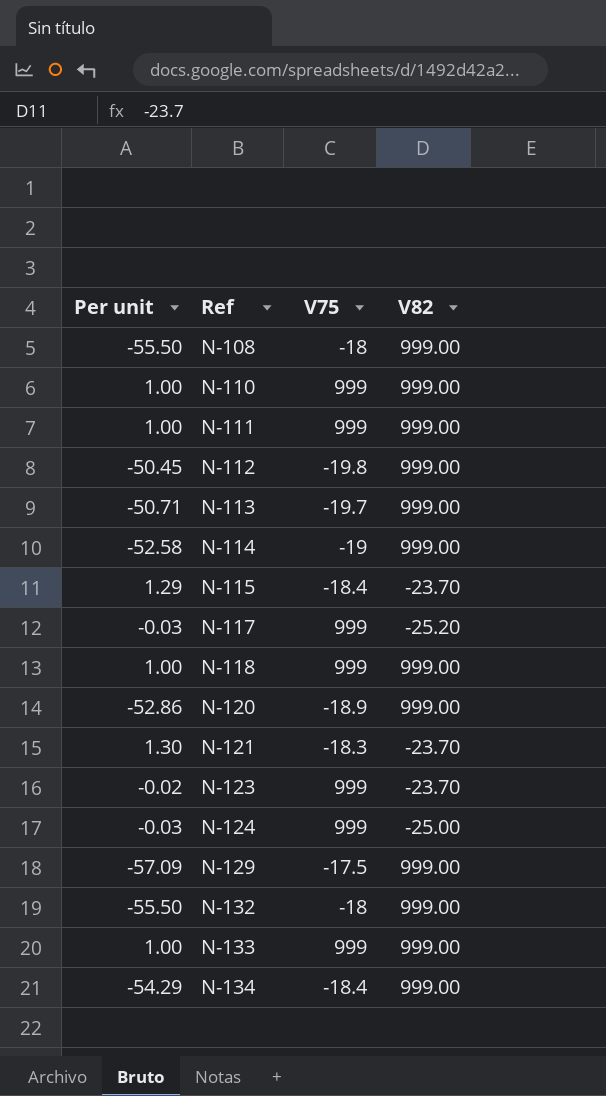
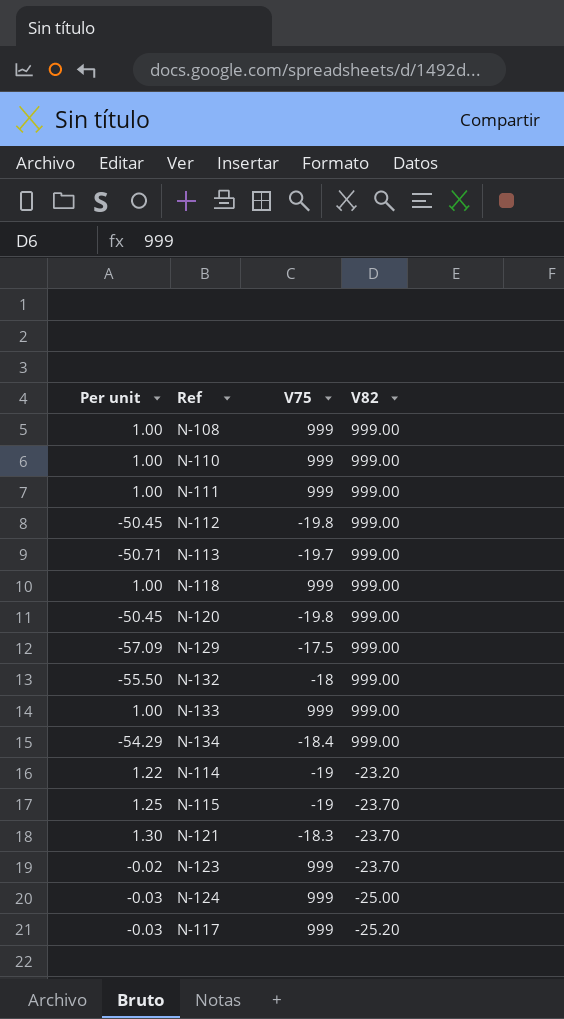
row order: Ref ascending -> V82 descending
N-108 | Per unit: -55.50 -> 1.00
N-108 | V75: -18 -> 999
N-120 | Per unit: -52.86 -> -50.45
N-120 | V75: -18.9 -> -19.8
N-114 | Per unit: -52.58 -> 1.22
N-114 | V82: 999.00 -> -23.20
N-115 | Per unit: 1.29 -> 1.25
N-115 | V75: -18.4 -> -19

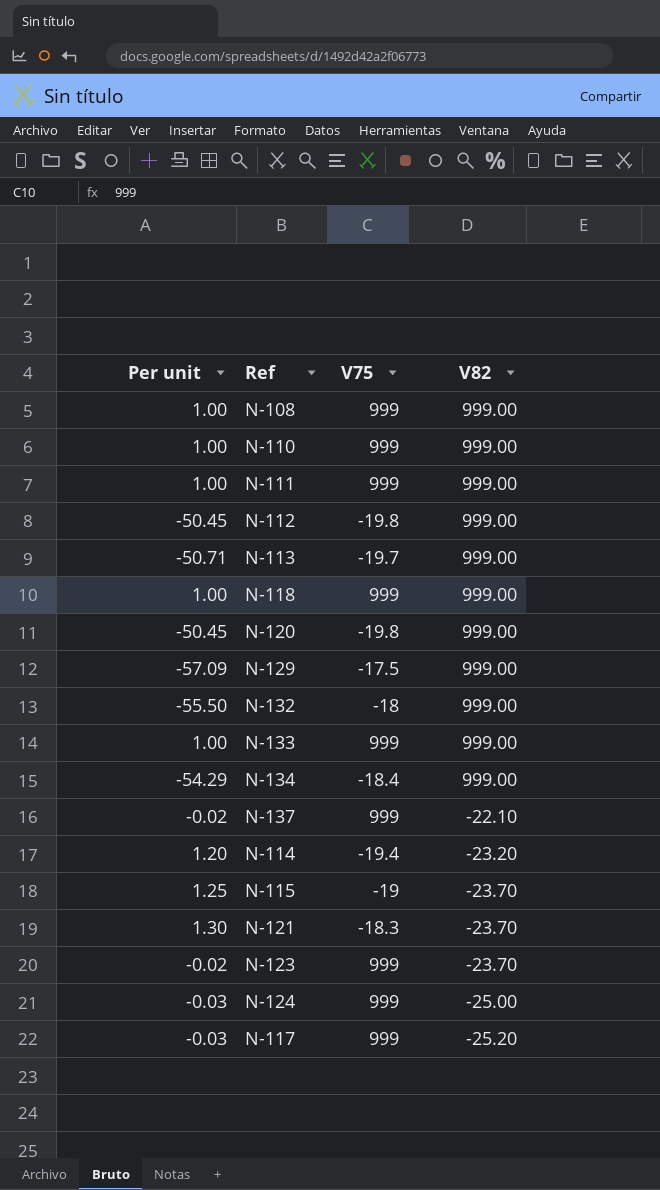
row N-137: none -> -0.02 | 999 | -22.10
N-114 | Per unit: 1.22 -> 1.20
N-114 | V75: -19 -> -19.4

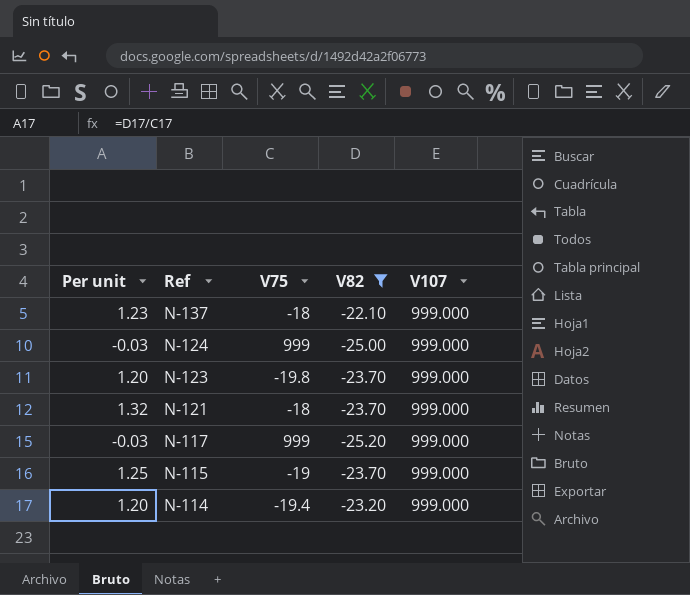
filter: none -> V82 != 999.00
row order: V82 descending -> Ref descending
column V107 | position: none -> 5
N-137 | Per unit: -0.02 -> 1.23
N-137 | V75: 999 -> -18
N-123 | Per unit: -0.02 -> 1.20
N-123 | V75: 999 -> -19.8
N-121 | Per unit: 1.30 -> 1.32
N-121 | V75: -18.3 -> -18

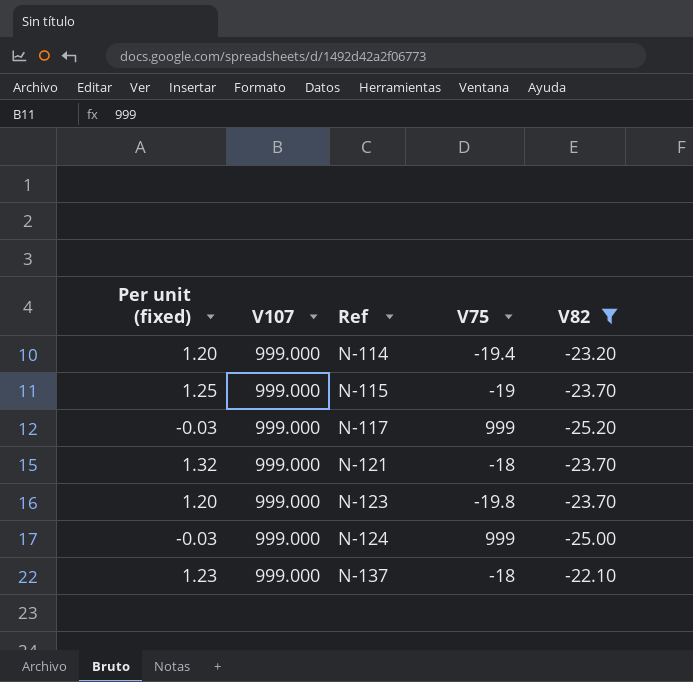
row order: Ref descending -> Ref ascending
column name: Per unit -> Per unit (fixed)
column V107 | position: 5 -> 2

